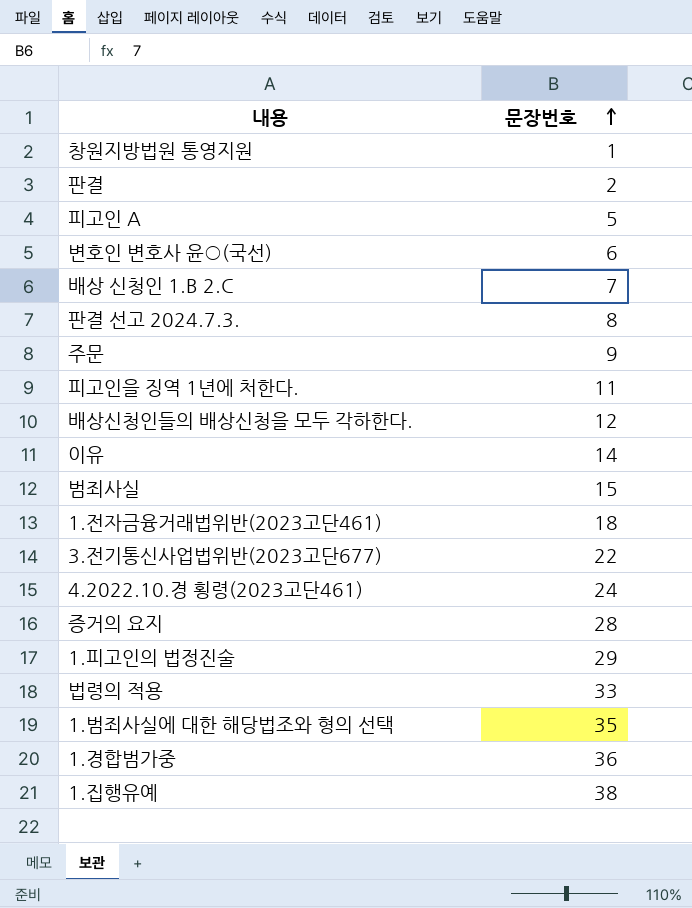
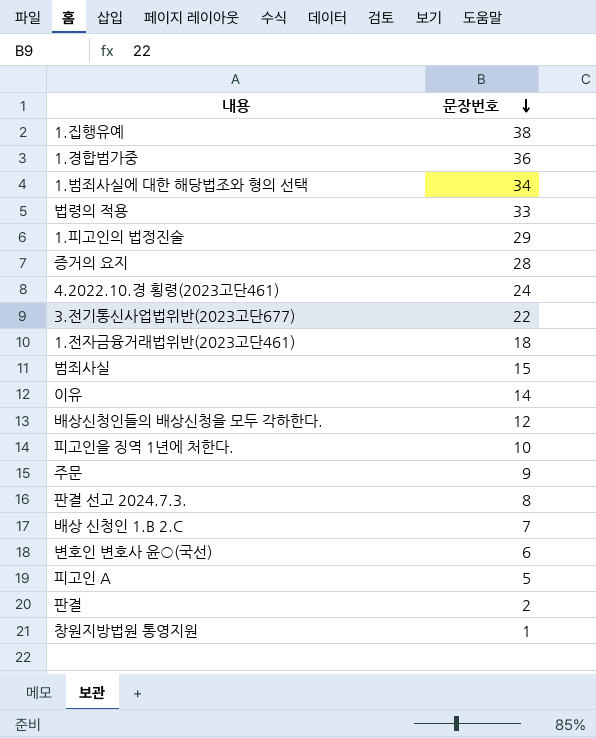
row order: 문장번호 ascending -> 문장번호 descending
1.범죄사실에 대한 해당법조와 형의 선택 | 문장번호: 35 -> 34
피고인을 징역 1년에 처한다. | 문장번호: 11 -> 10

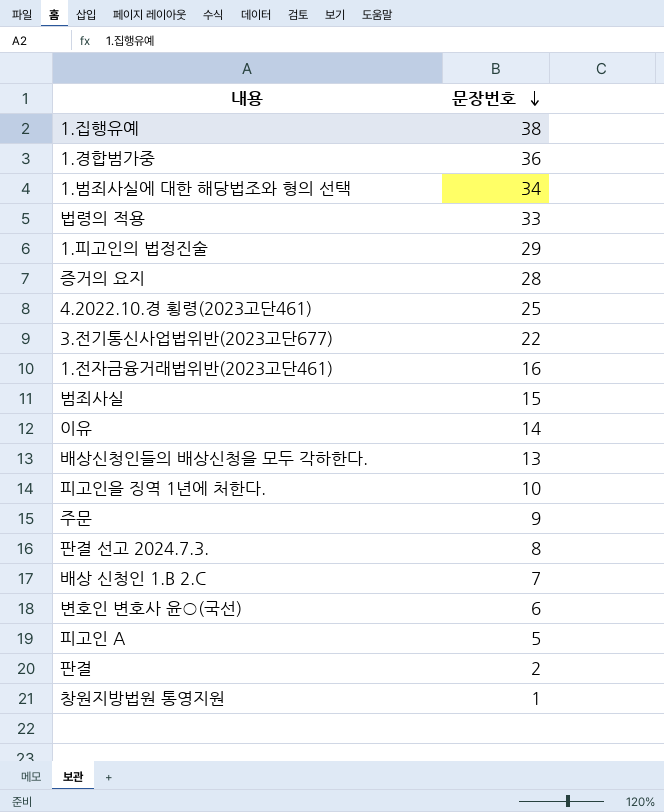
4.2022.10.경 횡령(2023고단461) | 문장번호: 24 -> 25
1.전자금융거래법위반(2023고단461) | 문장번호: 18 -> 16
배상신청인들의 배상신청을 모두 각하한다. | 문장번호: 12 -> 13

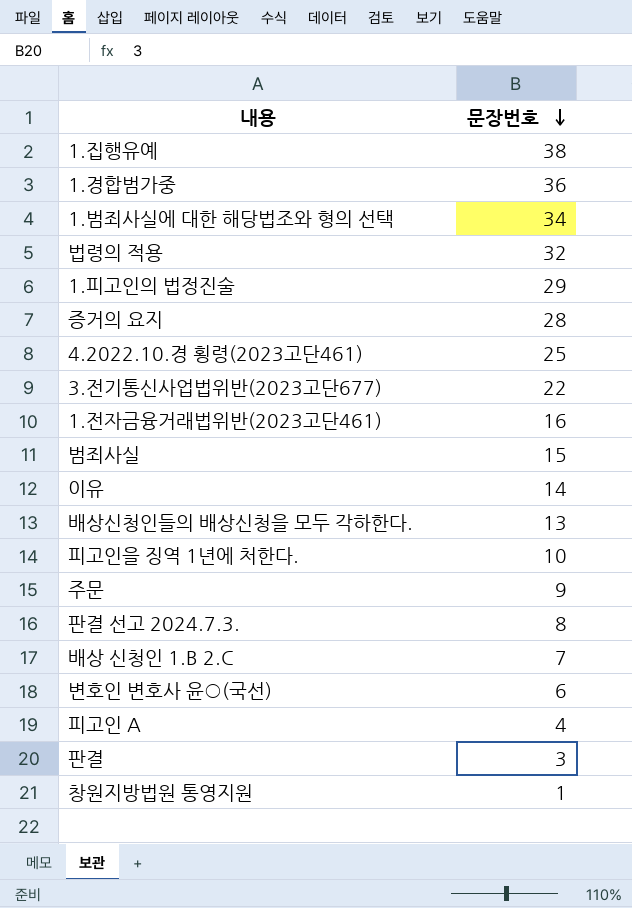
법령의 적용 | 문장번호: 33 -> 32
피고인 A | 문장번호: 5 -> 4
판결 | 문장번호: 2 -> 3

